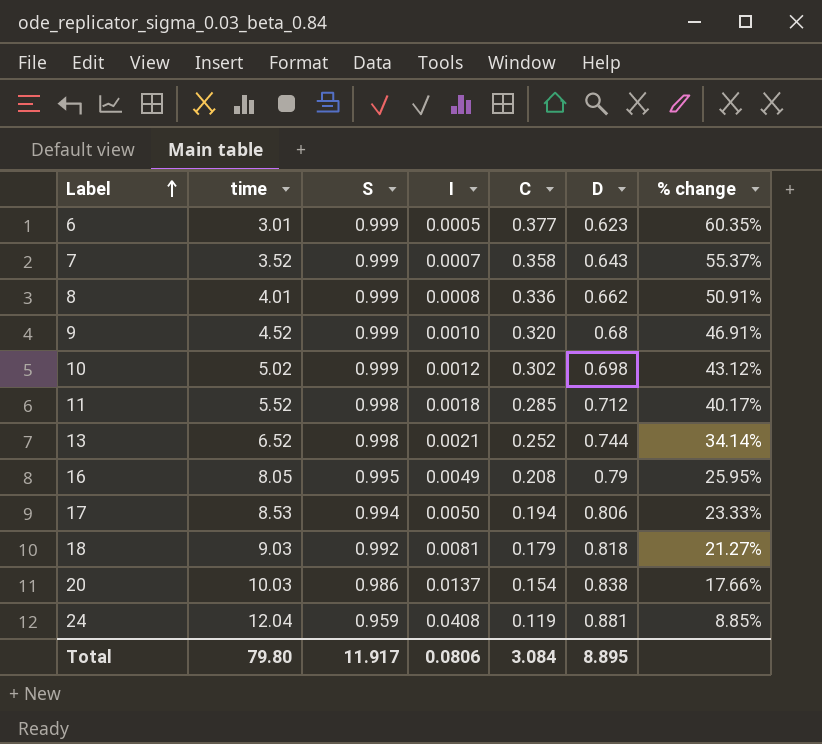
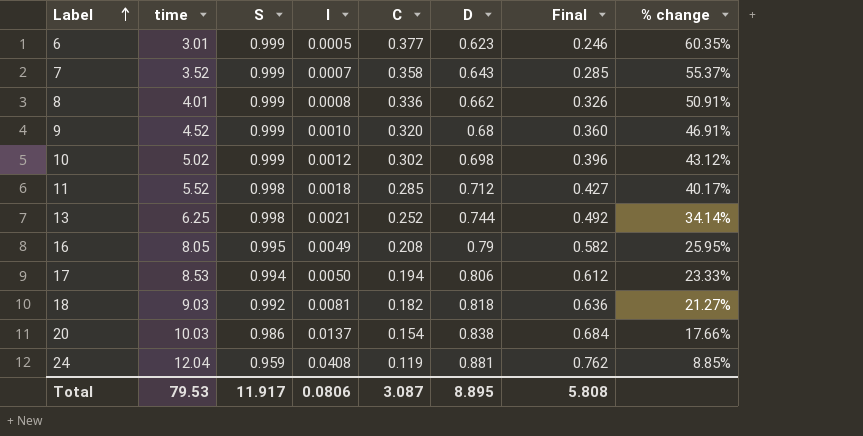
column Final | formula: none -> [D] - [C]
13 | time: 6.52 -> 6.25
18 | C: 0.179 -> 0.182
Total | time: 79.80 -> 79.53
Total | C: 3.084 -> 3.087

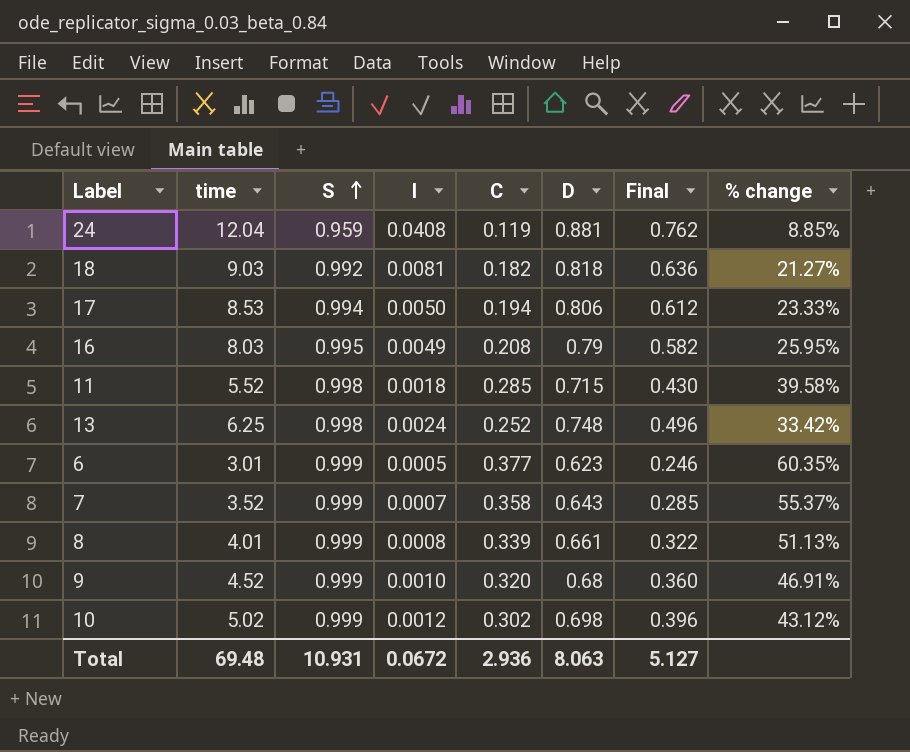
row order: Label ascending -> S ascending
row 20: 10.03 | 0.986 | 0.0137 | 0.154 | 0.838 | 0.684 | 17.66% -> none
16 | time: 8.05 -> 8.03
11 | D: 0.712 -> 0.715
11 | Final: 0.427 -> 0.430
11 | % change: 40.17% -> 39.58%
13 | I: 0.0021 -> 0.0024
13 | D: 0.744 -> 0.748
13 | Final: 0.492 -> 0.496
13 | % change: 34.14% -> 33.42%
8 | C: 0.336 -> 0.339
8 | D: 0.662 -> 0.661
8 | Final: 0.326 -> 0.322
8 | % change: 50.91% -> 51.13%
Total | time: 79.53 -> 69.48
Total | S: 11.917 -> 10.931
Total | I: 0.0806 -> 0.0672
Total | C: 3.087 -> 2.936
Total | D: 8.895 -> 8.063
Total | Final: 5.808 -> 5.127

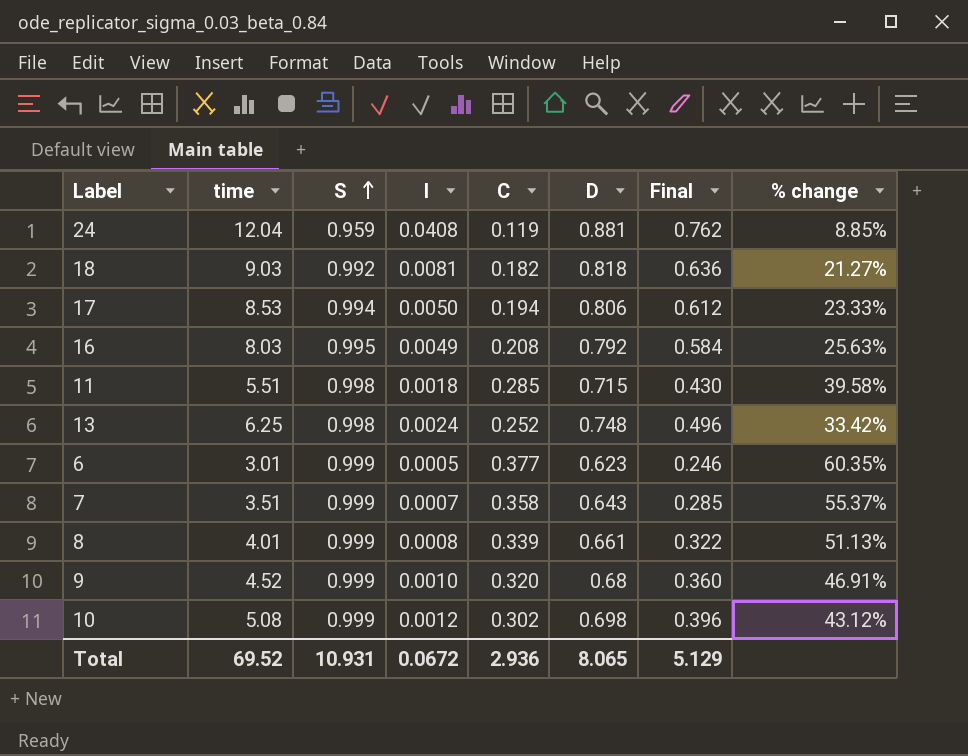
16 | D: 0.79 -> 0.792
16 | Final: 0.582 -> 0.584
16 | % change: 25.95% -> 25.63%
11 | time: 5.52 -> 5.51
7 | time: 3.52 -> 3.51
10 | time: 5.02 -> 5.08
Total | time: 69.48 -> 69.52
Total | D: 8.063 -> 8.065
Total | Final: 5.127 -> 5.129

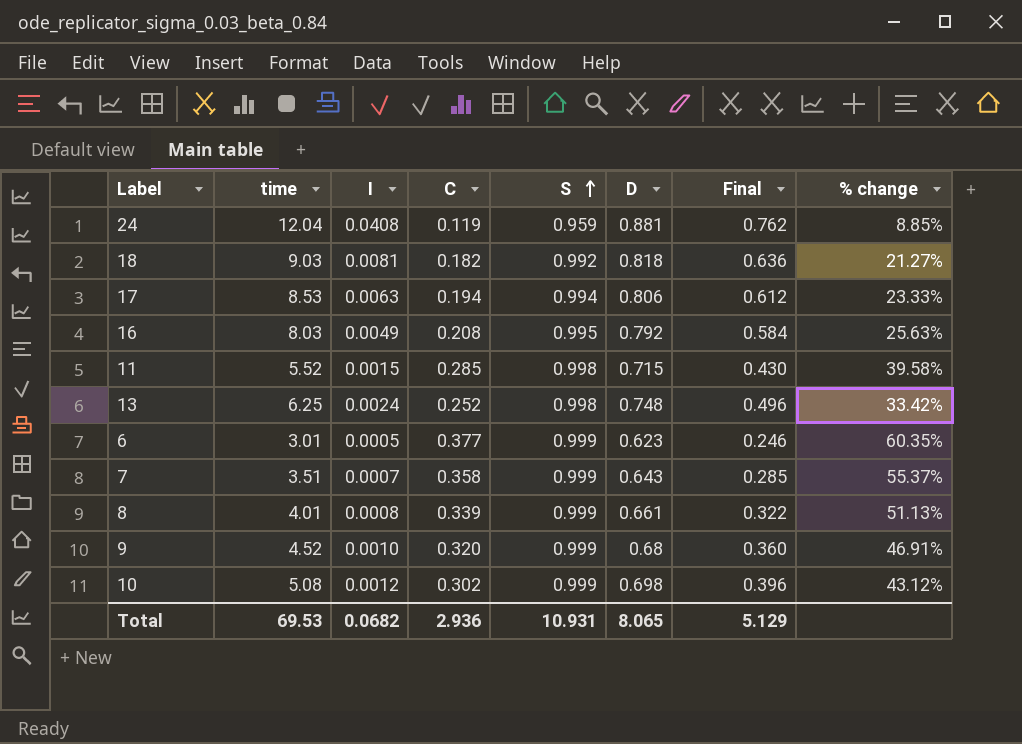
column S | position: 3 -> 5
17 | I: 0.0050 -> 0.0063
11 | time: 5.51 -> 5.52
11 | I: 0.0018 -> 0.0015
Total | time: 69.52 -> 69.53
Total | I: 0.0672 -> 0.0682

